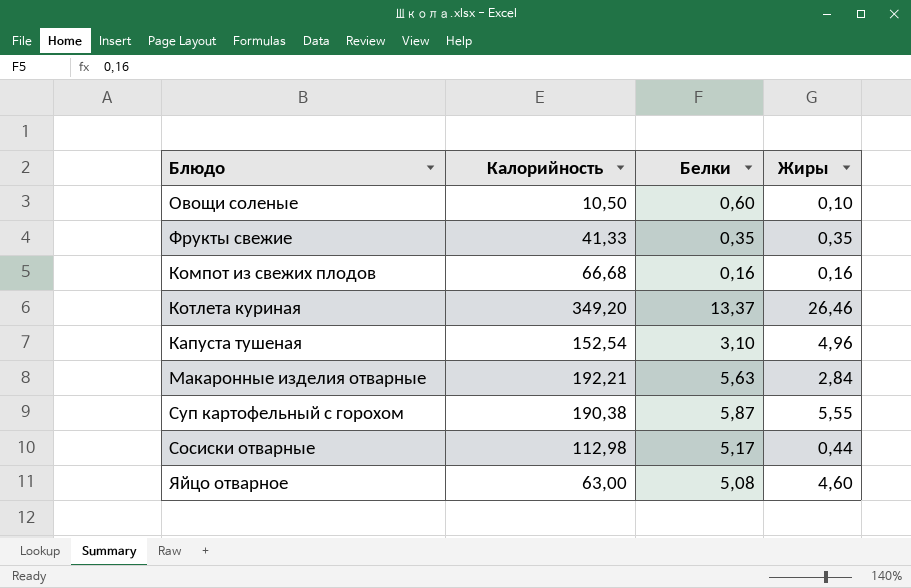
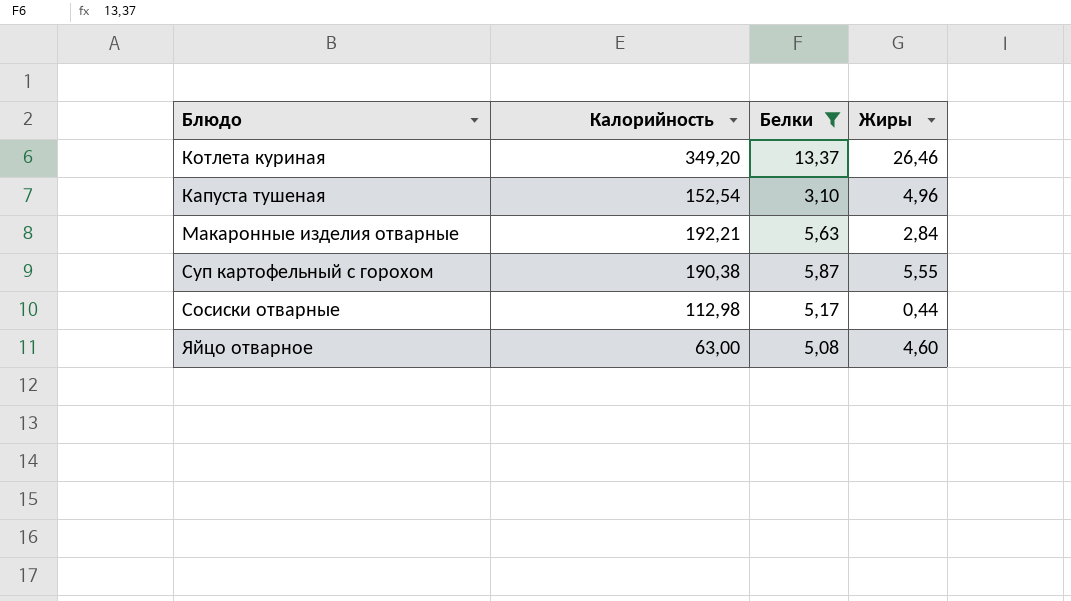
filter: none -> Белки >= 3,10

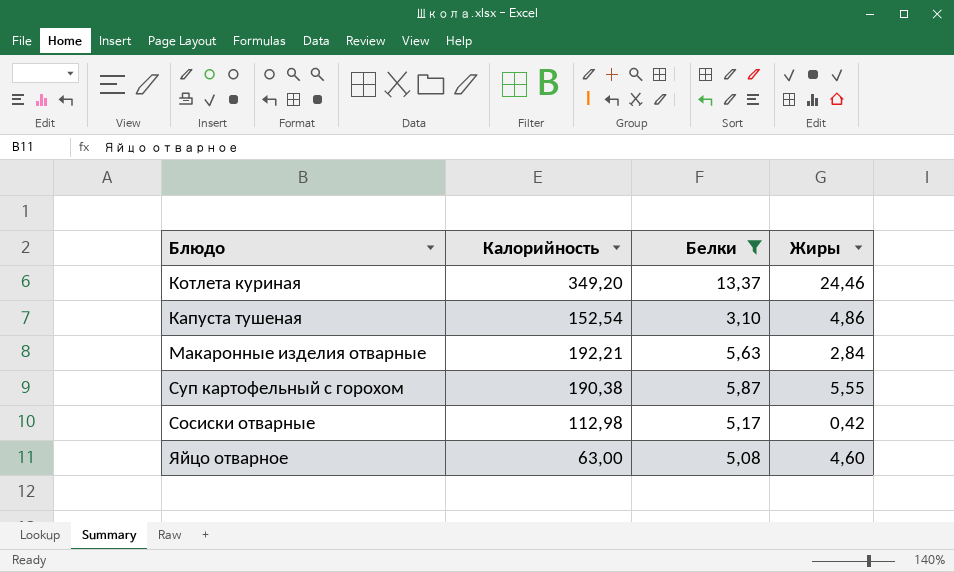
Котлета куриная | Жиры: 26,46 -> 24,46
Капуста тушеная | Жиры: 4,96 -> 4,86
Сосиски отварные | Жиры: 0,44 -> 0,42

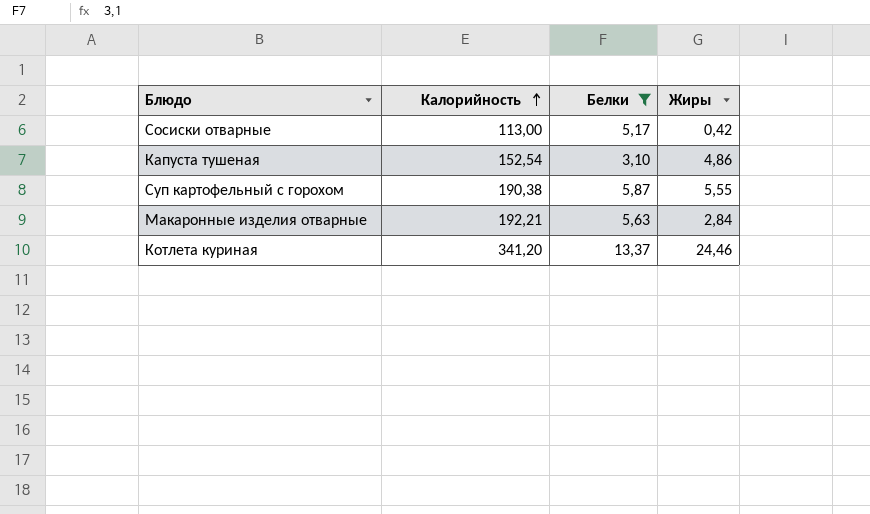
row order: none -> Калорийность ascending
row Яйцо отварное: 63,00 | 5,08 | 4,60 -> none
Сосиски отварные | Калорийность: 112,98 -> 113,00
Котлета куриная | Калорийность: 349,20 -> 341,20

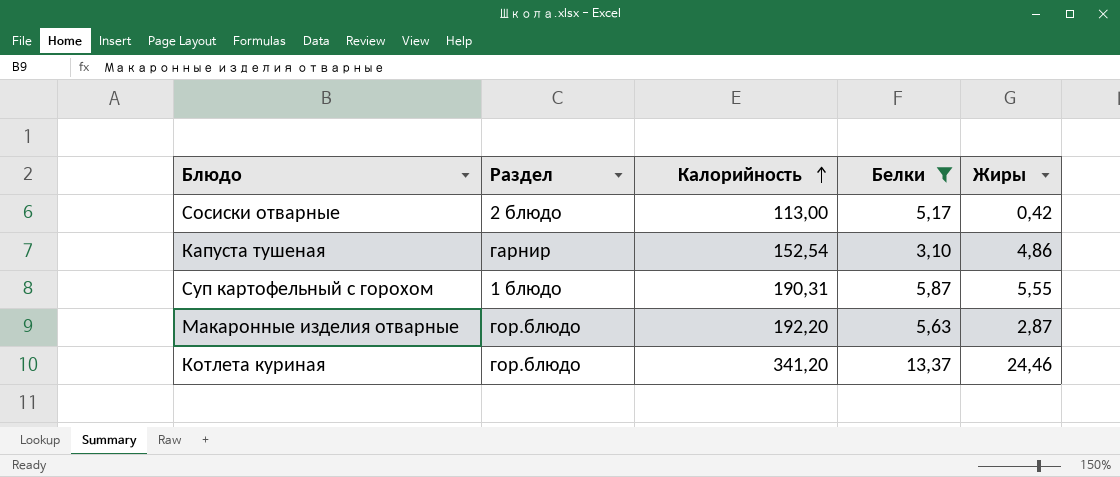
column Раздел | position: none -> 2
Суп картофельный с горохом | Калорийность: 190,38 -> 190,31
Макаронные изделия отварные | Калорийность: 192,21 -> 192,20
Макаронные изделия отварные | Жиры: 2,84 -> 2,87

